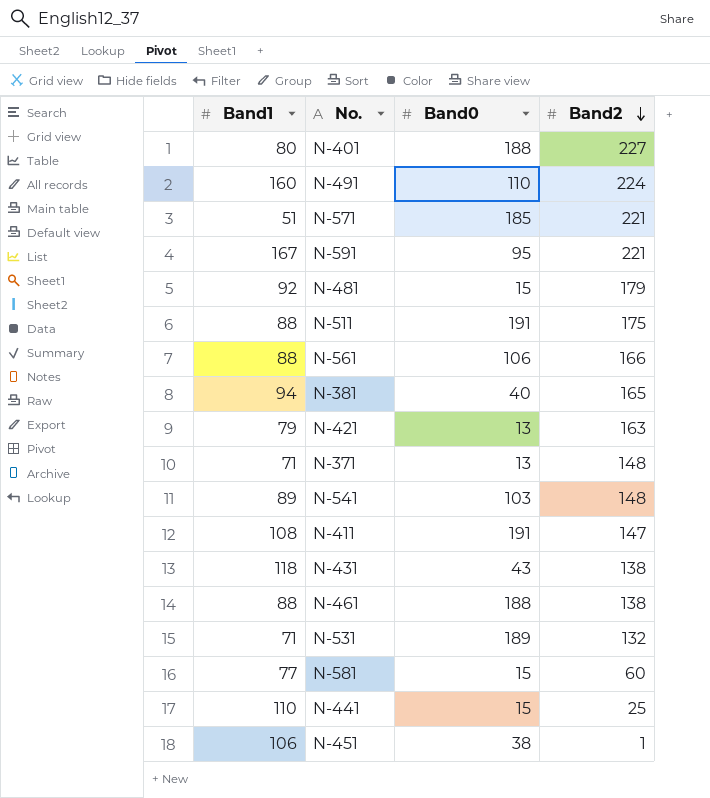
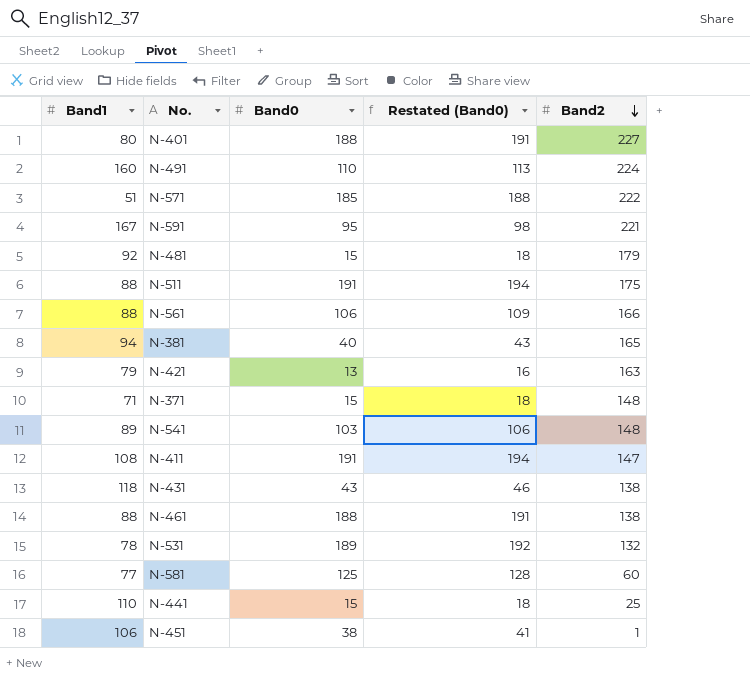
column Restated (Band0) | formula: none -> [Band0] + 3
N-571 | Band2: 221 -> 222
N-371 | Band0: 13 -> 15
N-531 | Band1: 71 -> 78
N-581 | Band0: 15 -> 125

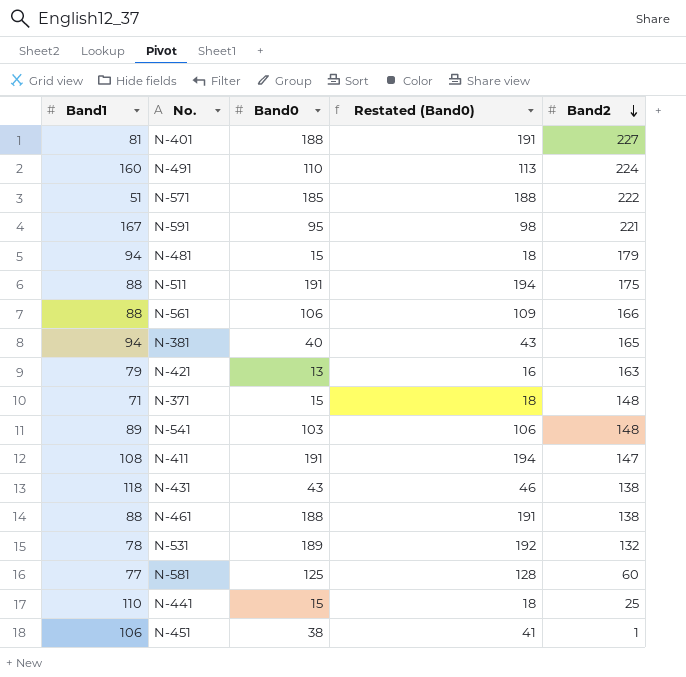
N-401 | Band1: 80 -> 81
N-481 | Band1: 92 -> 94

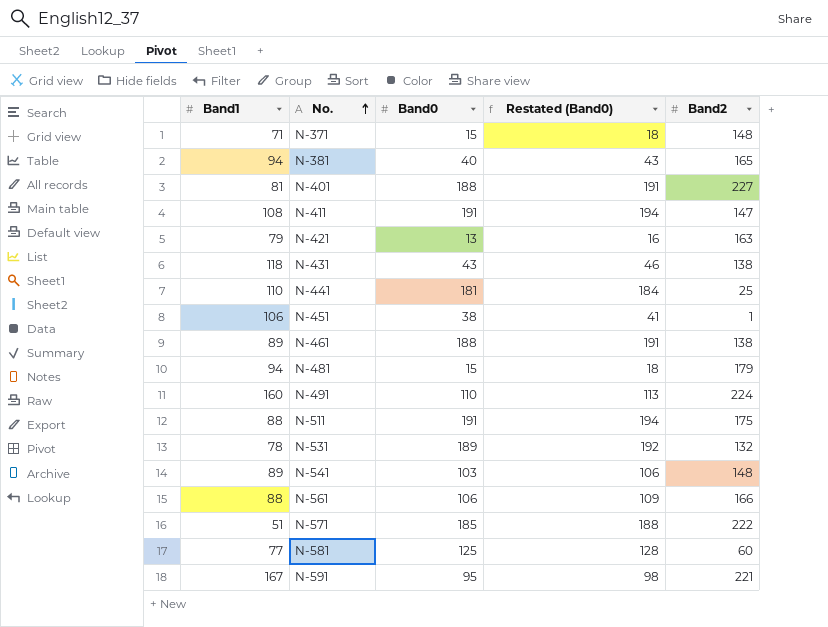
row order: Band2 descending -> No. ascending
N-441 | Band0: 15 -> 181
N-441 | Restated (Band0): 18 -> 184
N-461 | Band1: 88 -> 89

